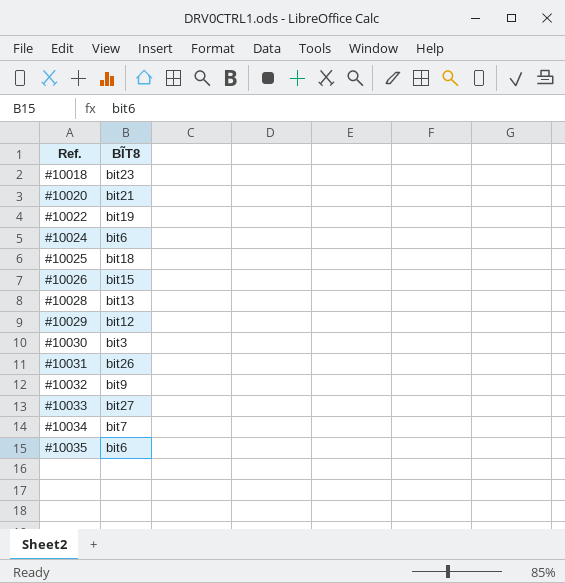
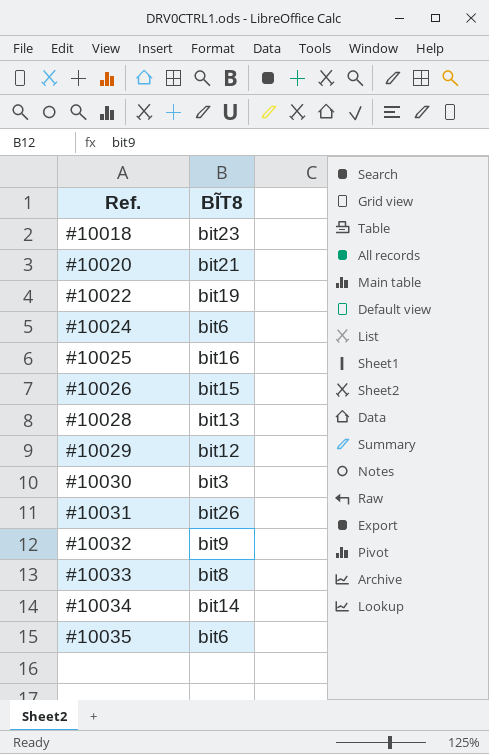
#10025 | BĨT8: bit18 -> bit16
#10033 | BĨT8: bit27 -> bit8
#10034 | BĨT8: bit7 -> bit14

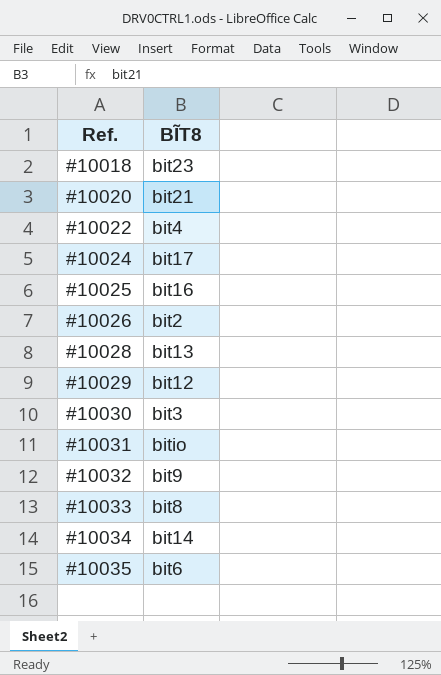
#10022 | BĨT8: bit19 -> bit4
#10024 | BĨT8: bit6 -> bit17
#10026 | BĨT8: bit15 -> bit2
#10031 | BĨT8: bit26 -> bitio

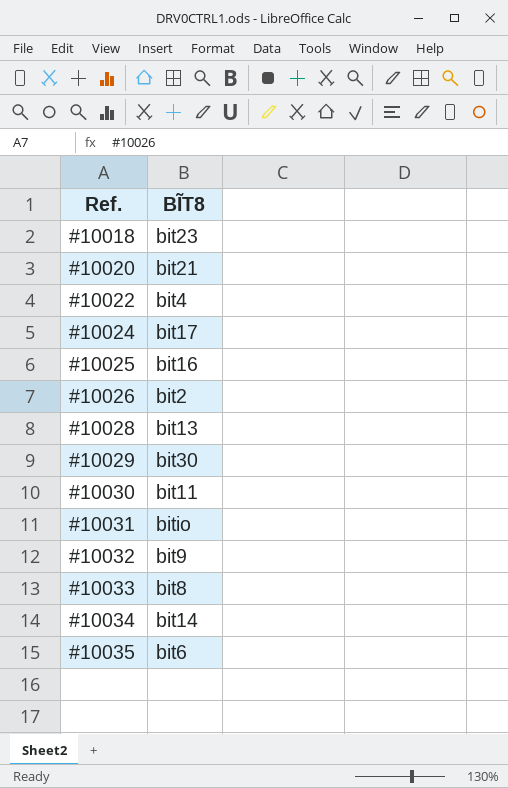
#10029 | BĨT8: bit12 -> bit30
#10030 | BĨT8: bit3 -> bit11

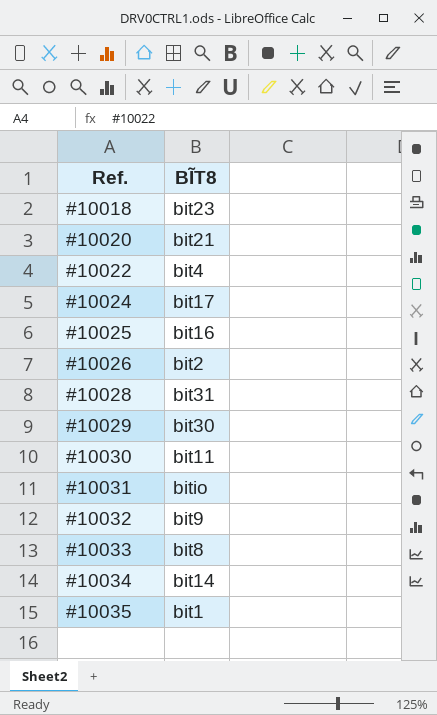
#10028 | BĨT8: bit13 -> bit31
#10035 | BĨT8: bit6 -> bit1

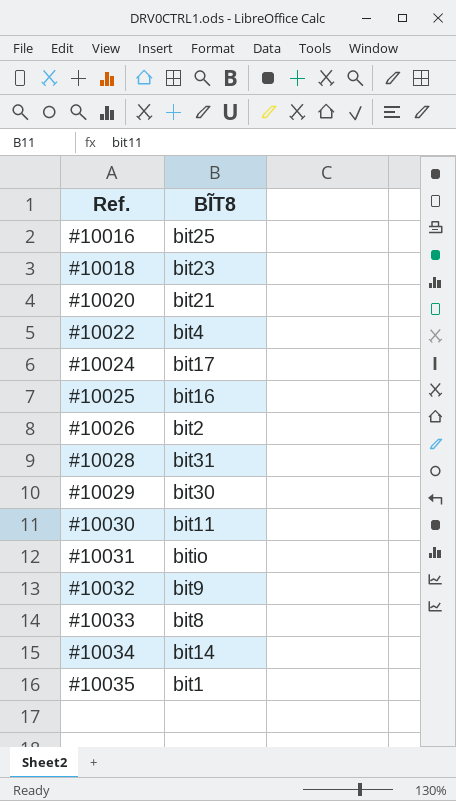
row #10016: none -> bit25

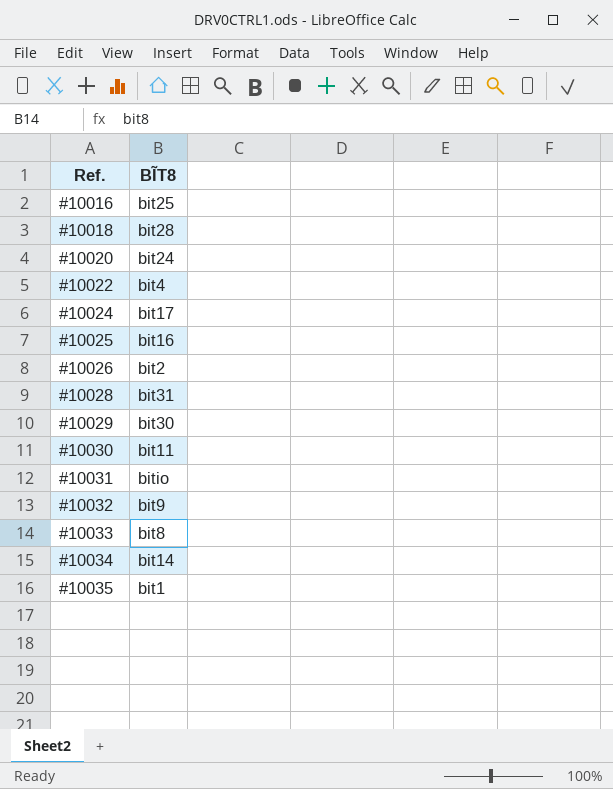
#10018 | BĨT8: bit23 -> bit28
#10020 | BĨT8: bit21 -> bit24

